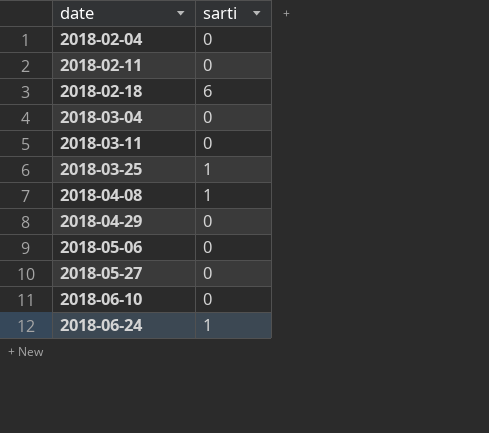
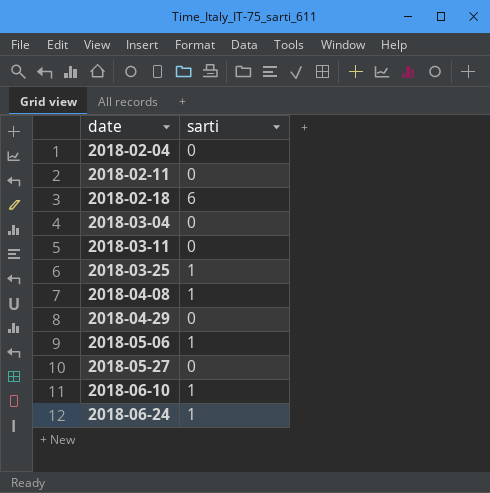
2018-05-06 | sarti: 0 -> 1
2018-06-10 | sarti: 0 -> 1

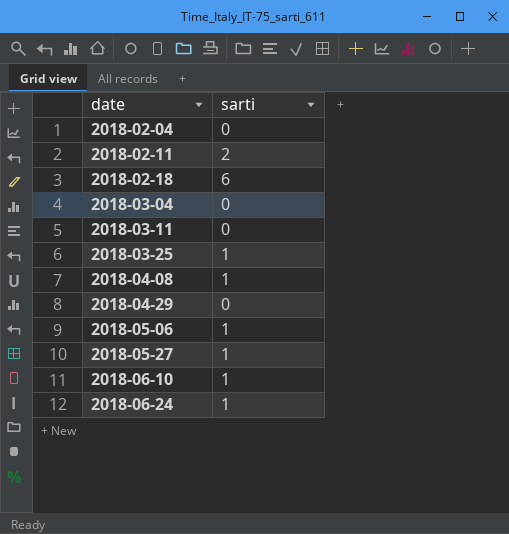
2018-02-11 | sarti: 0 -> 2
2018-05-27 | sarti: 0 -> 1

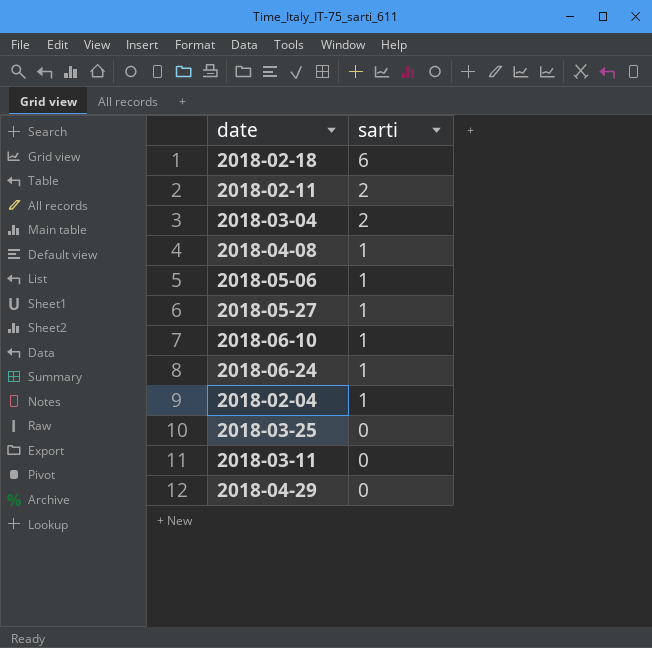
row order: date ascending -> sarti descending
2018-03-04 | sarti: 0 -> 2
2018-02-04 | sarti: 0 -> 1
2018-03-25 | sarti: 1 -> 0

